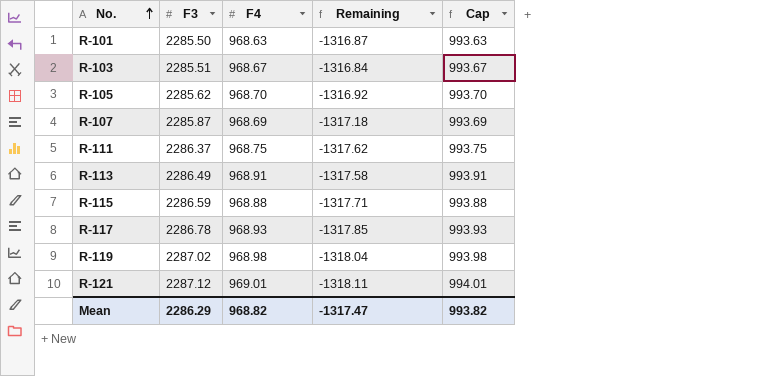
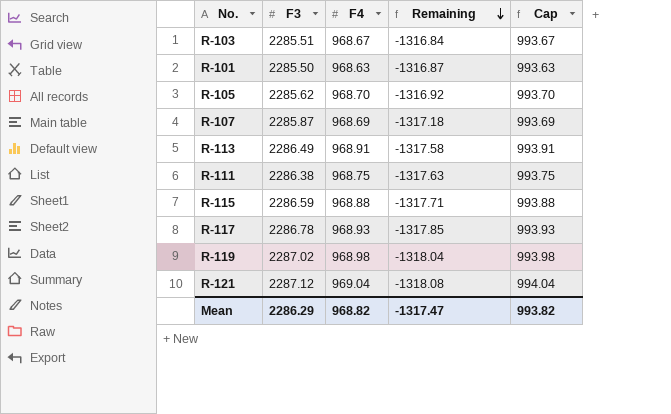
row order: No. ascending -> Remaining descending
R-111 | F3: 2286.37 -> 2286.38
R-111 | Remaining: -1317.62 -> -1317.63
R-121 | F4: 969.01 -> 969.04
R-121 | Remaining: -1318.11 -> -1318.08
R-121 | Cap: 994.01 -> 994.04

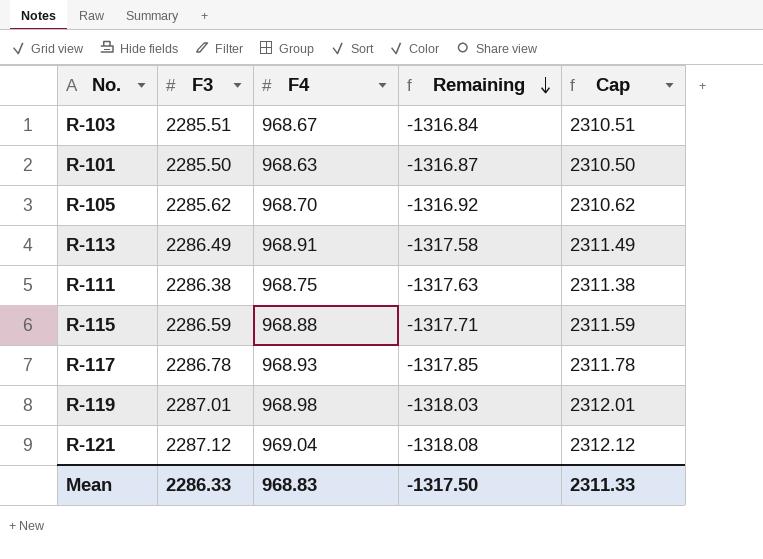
column Cap | formula: [F4] + 25 -> [F3] + 25
row R-107: 2285.87 | 968.69 | -1317.18 | 993.69 -> none
R-119 | F3: 2287.02 -> 2287.01
R-119 | Remaining: -1318.04 -> -1318.03
Mean | F3: 2286.29 -> 2286.33
Mean | F4: 968.82 -> 968.83
Mean | Remaining: -1317.47 -> -1317.50
Mean | Cap: 993.82 -> 2311.33

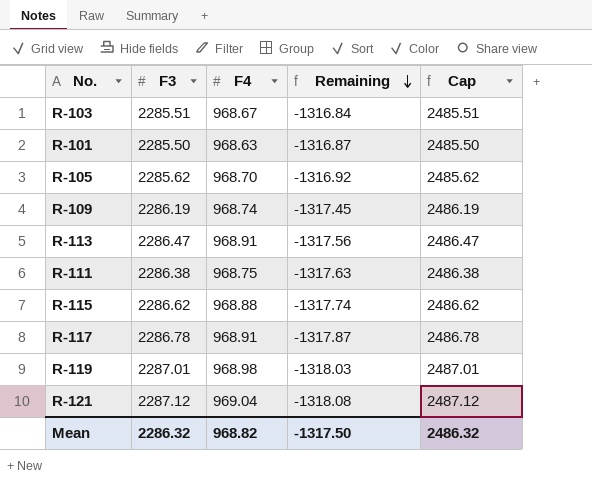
column Cap | formula: [F3] + 25 -> [F3] + 200
row R-109: none -> 2286.19 | 968.74 | -1317.45 | 2486.19
R-113 | F3: 2286.49 -> 2286.47
R-113 | Remaining: -1317.58 -> -1317.56
R-115 | F3: 2286.59 -> 2286.62
R-115 | Remaining: -1317.71 -> -1317.74
R-117 | F4: 968.93 -> 968.91
R-117 | Remaining: -1317.85 -> -1317.87
Mean | F3: 2286.33 -> 2286.32
Mean | F4: 968.83 -> 968.82
Mean | Cap: 2311.33 -> 2486.32

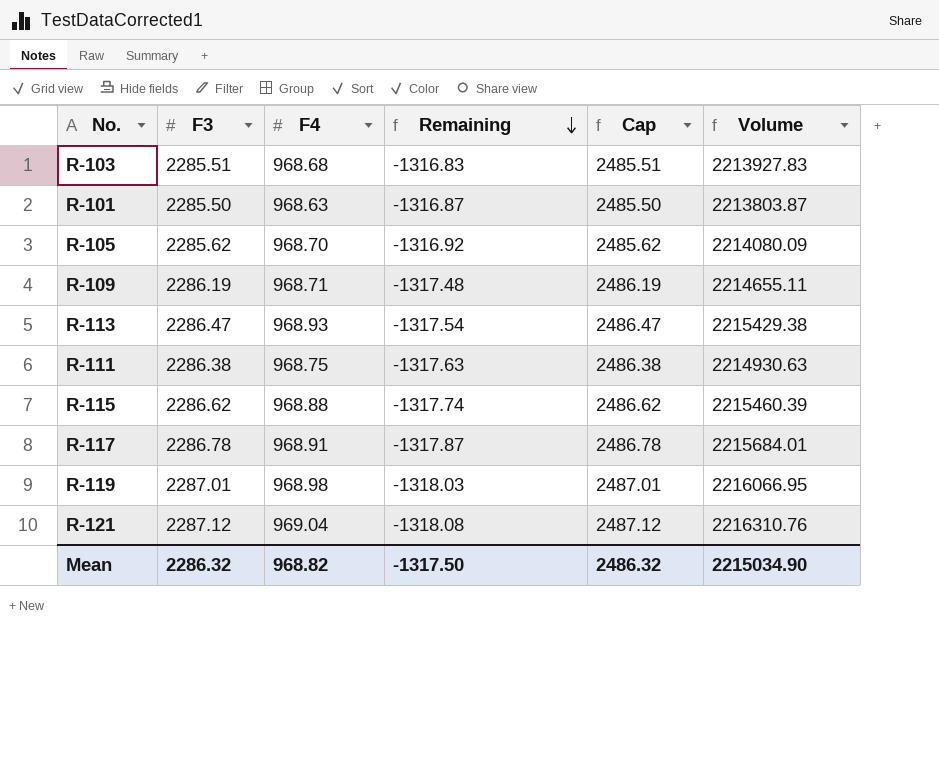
column Volume | formula: none -> [F3] * [F4]
R-103 | F4: 968.67 -> 968.68
R-103 | Remaining: -1316.84 -> -1316.83
R-109 | F4: 968.74 -> 968.71
R-109 | Remaining: -1317.45 -> -1317.48
R-113 | F4: 968.91 -> 968.93
R-113 | Remaining: -1317.56 -> -1317.54

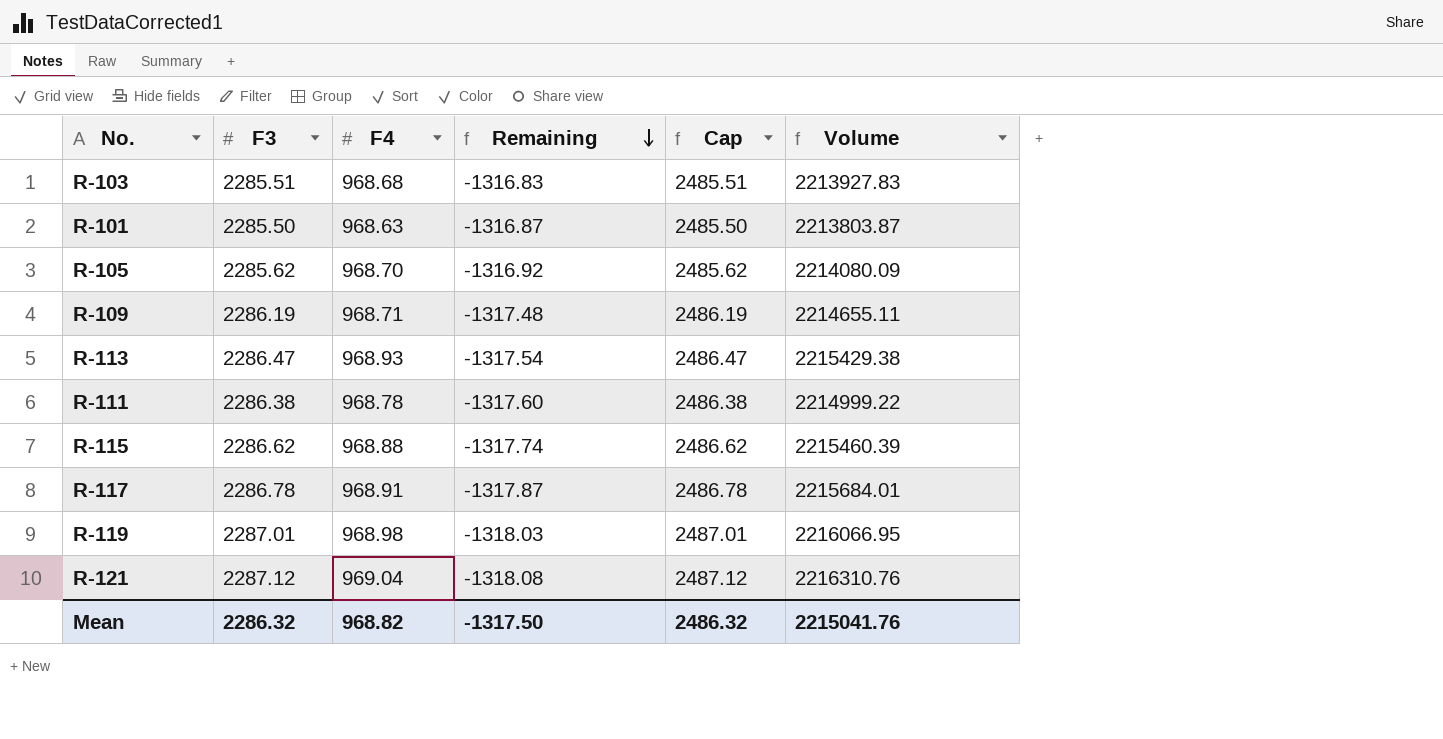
R-111 | F4: 968.75 -> 968.78
R-111 | Remaining: -1317.63 -> -1317.60
R-111 | Volume: 2214930.63 -> 2214999.22
Mean | Volume: 2215034.90 -> 2215041.76

